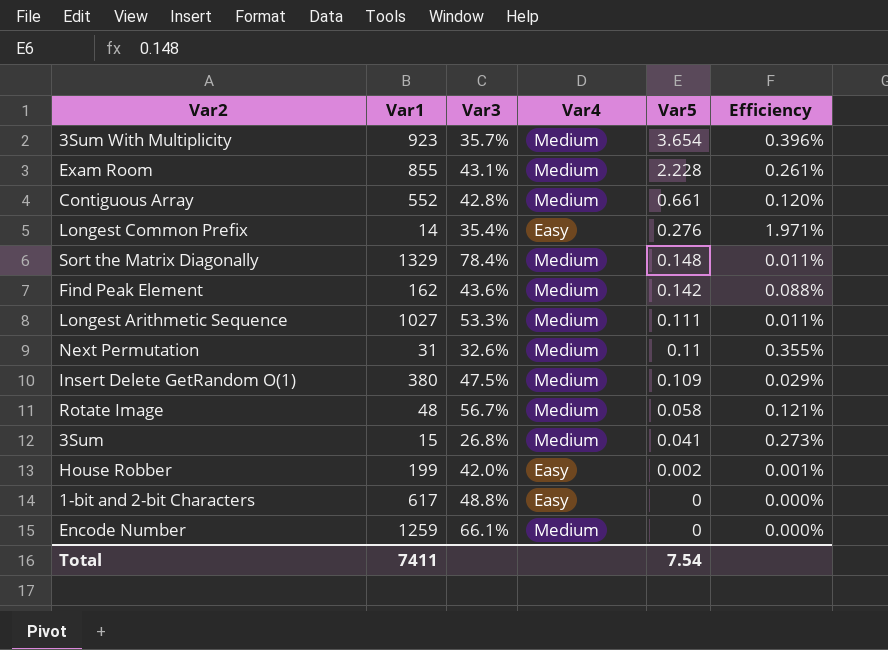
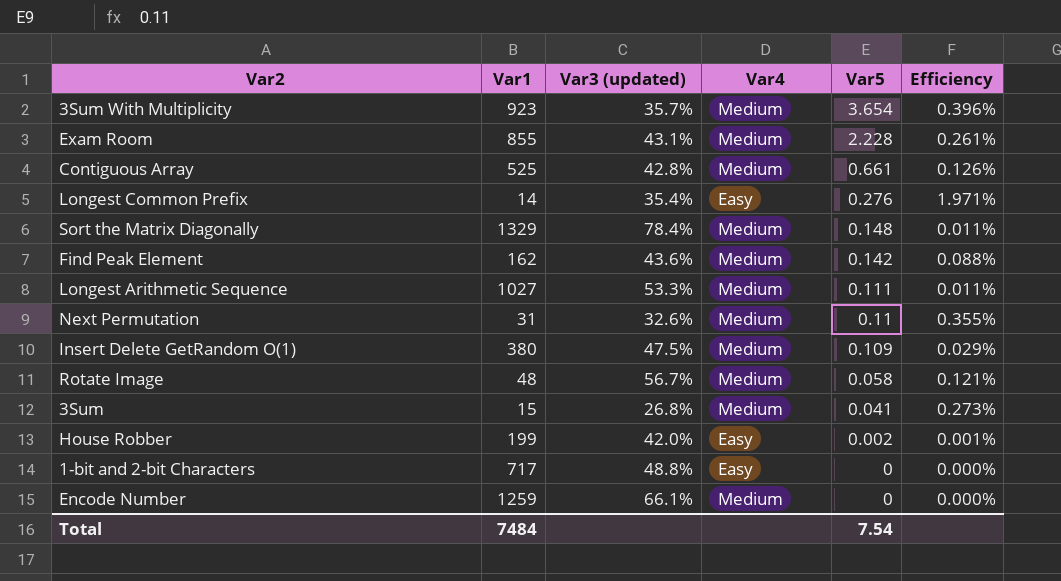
column name: Var3 -> Var3 (updated)
Contiguous Array | Var1: 552 -> 525
Contiguous Array | Efficiency: 0.120% -> 0.126%
1-bit and 2-bit Characters | Var1: 617 -> 717
Total | Var1: 7411 -> 7484

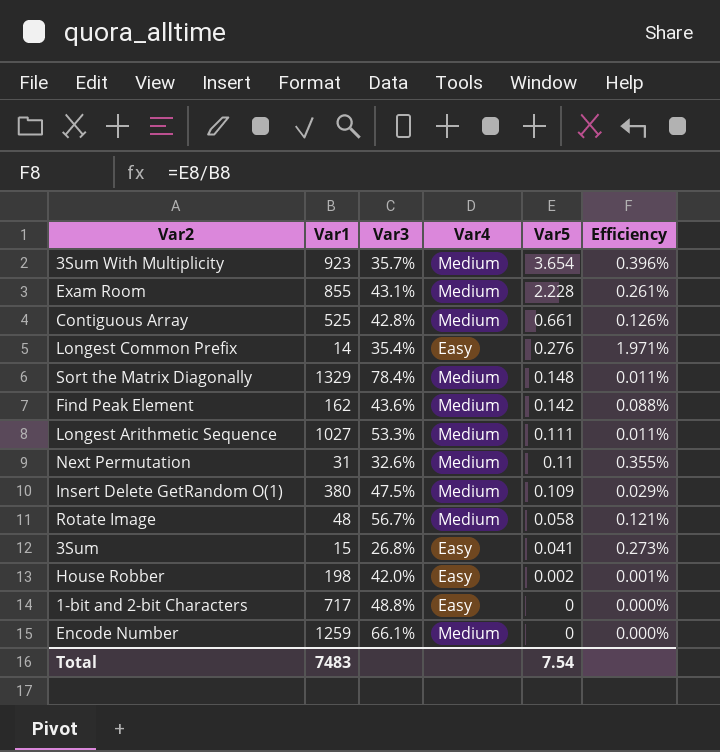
column name: Var3 (updated) -> Var3
3Sum | Var4: Medium -> Easy
House Robber | Var1: 199 -> 198
Total | Var1: 7484 -> 7483

